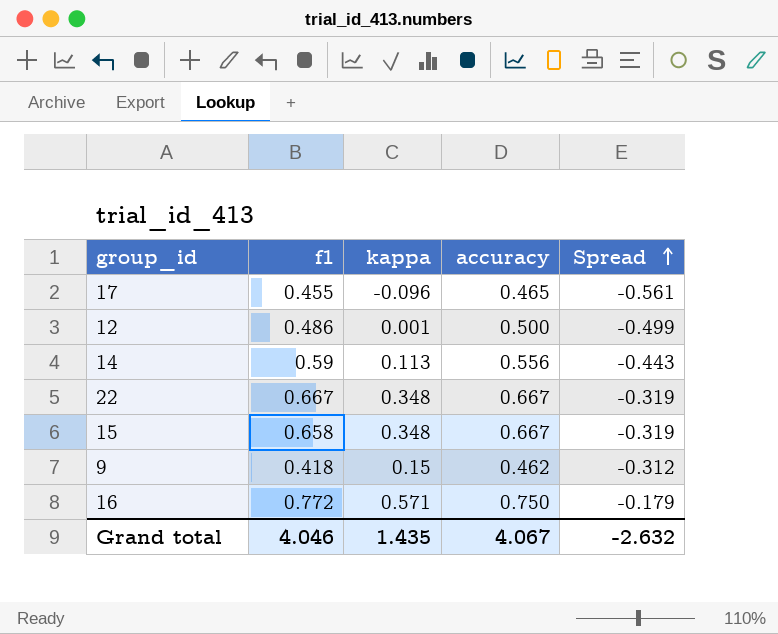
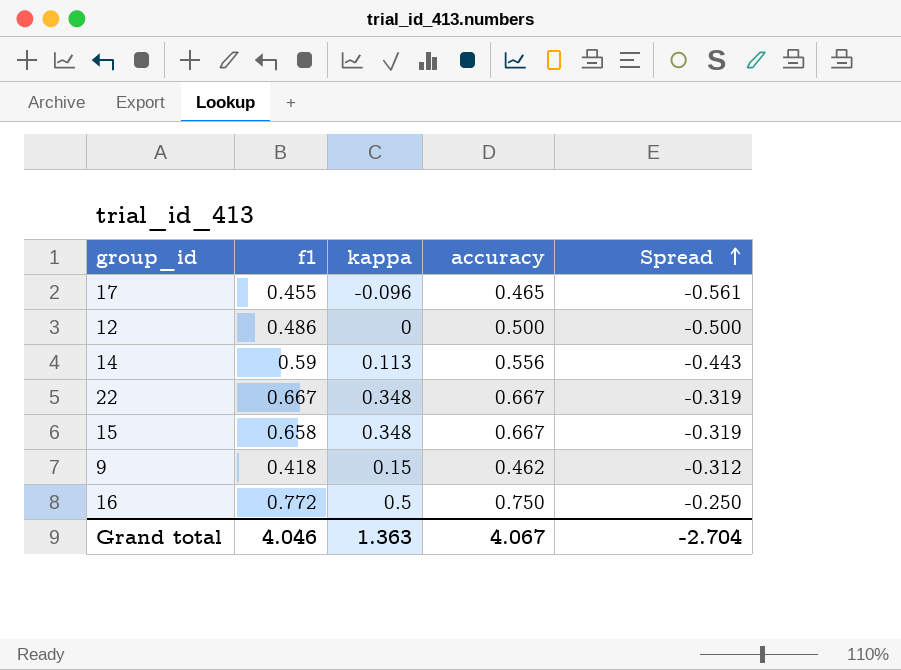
12 | kappa: 0.001 -> 0
12 | Spread: -0.499 -> -0.500
16 | kappa: 0.571 -> 0.5
16 | Spread: -0.179 -> -0.250
Grand total | kappa: 1.435 -> 1.363
Grand total | Spread: -2.632 -> -2.704

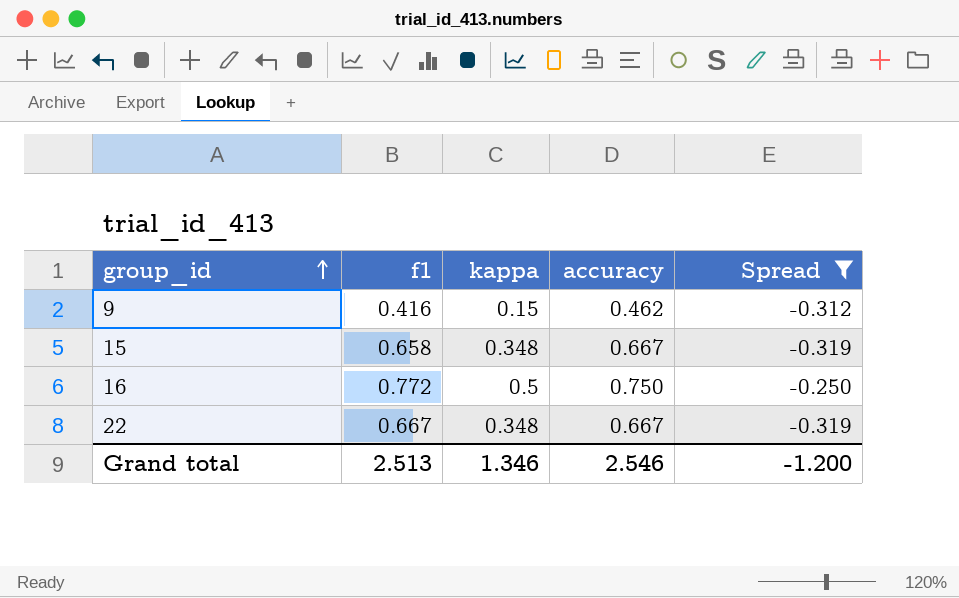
filter: none -> Spread >= -0.319
row order: Spread ascending -> group_id ascending
9 | f1: 0.418 -> 0.416
Grand total | f1: 4.046 -> 2.513
Grand total | kappa: 1.363 -> 1.346
Grand total | accuracy: 4.067 -> 2.546
Grand total | Spread: -2.704 -> -1.200

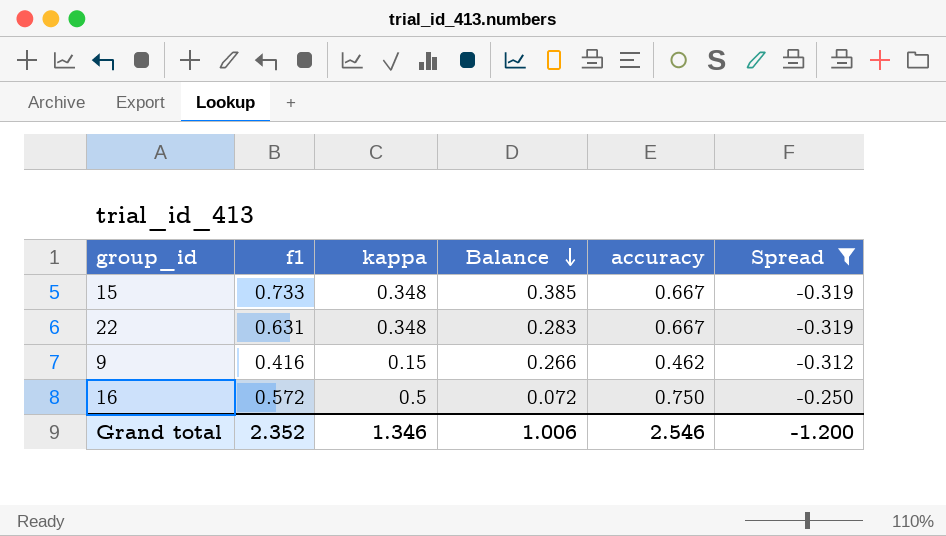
row order: group_id ascending -> Balance descending
column Balance | formula: none -> [f1] - [kappa]
15 | f1: 0.658 -> 0.733
22 | f1: 0.667 -> 0.631
16 | f1: 0.772 -> 0.572
Grand total | f1: 2.513 -> 2.352

